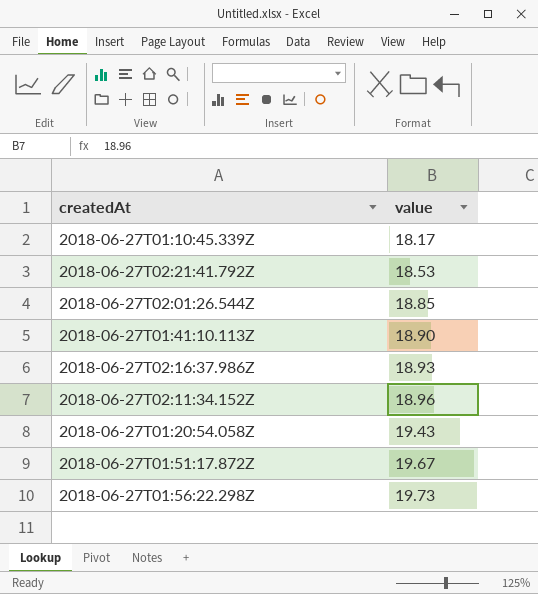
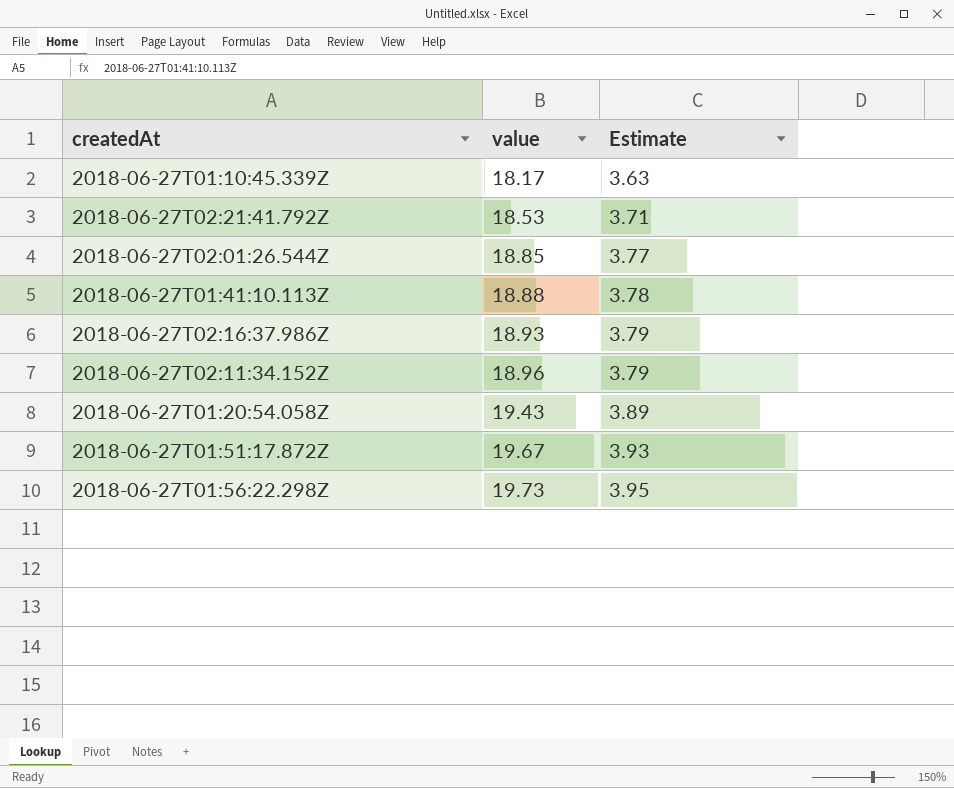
column Estimate | formula: none -> [value] * 0.2
2018-06-27T01:41:10.113Z | value: 18.90 -> 18.88

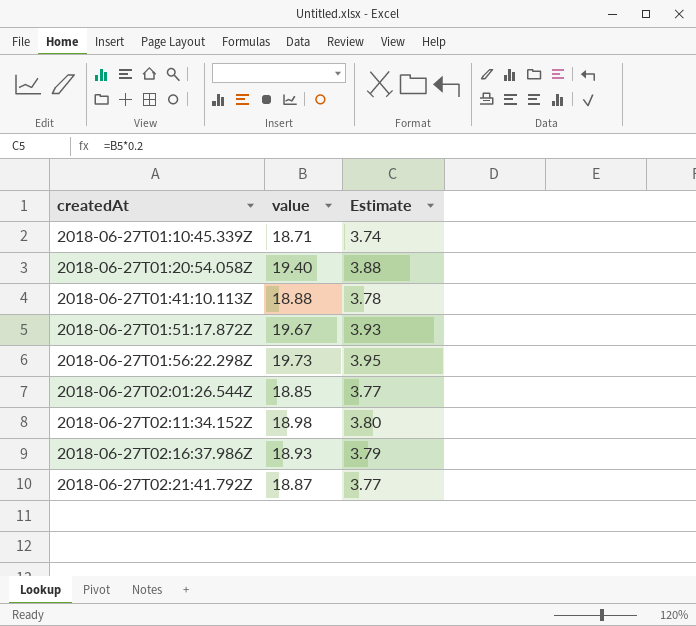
row order: value ascending -> createdAt ascending
2018-06-27T01:10:45.339Z | value: 18.17 -> 18.71
2018-06-27T01:10:45.339Z | Estimate: 3.63 -> 3.74
2018-06-27T01:20:54.058Z | value: 19.43 -> 19.40
2018-06-27T01:20:54.058Z | Estimate: 3.89 -> 3.88
2018-06-27T02:11:34.152Z | value: 18.96 -> 18.98
2018-06-27T02:11:34.152Z | Estimate: 3.79 -> 3.80
2018-06-27T02:21:41.792Z | value: 18.53 -> 18.87
2018-06-27T02:21:41.792Z | Estimate: 3.71 -> 3.77

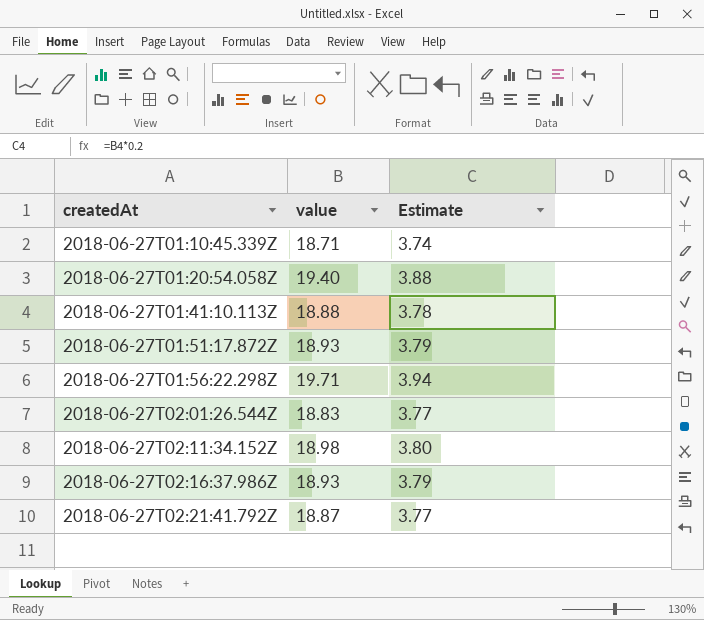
2018-06-27T01:51:17.872Z | value: 19.67 -> 18.93
2018-06-27T01:51:17.872Z | Estimate: 3.93 -> 3.79
2018-06-27T01:56:22.298Z | value: 19.73 -> 19.71
2018-06-27T01:56:22.298Z | Estimate: 3.95 -> 3.94
2018-06-27T02:01:26.544Z | value: 18.85 -> 18.83

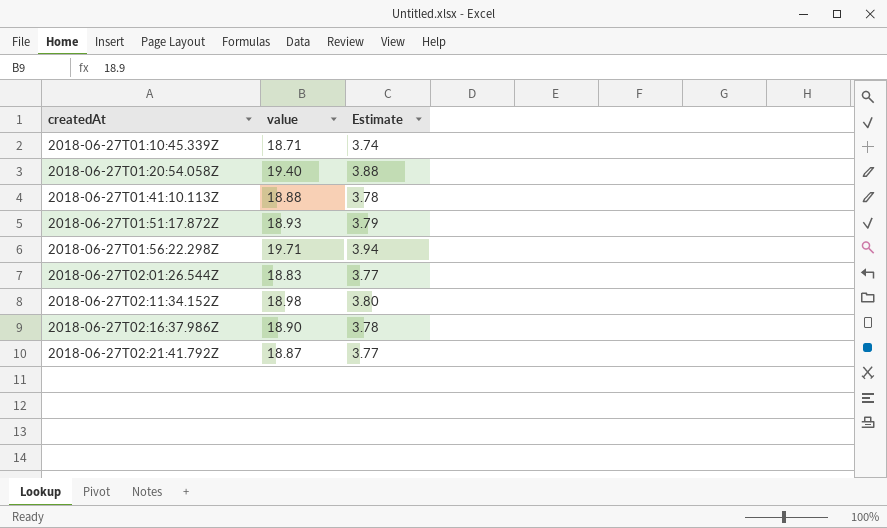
2018-06-27T02:16:37.986Z | value: 18.93 -> 18.90
2018-06-27T02:16:37.986Z | Estimate: 3.79 -> 3.78

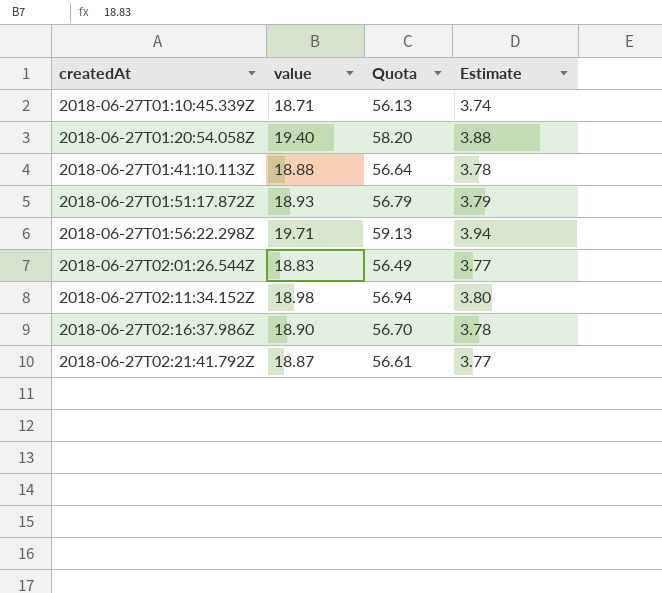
column Quota | formula: none -> [value] * 3

